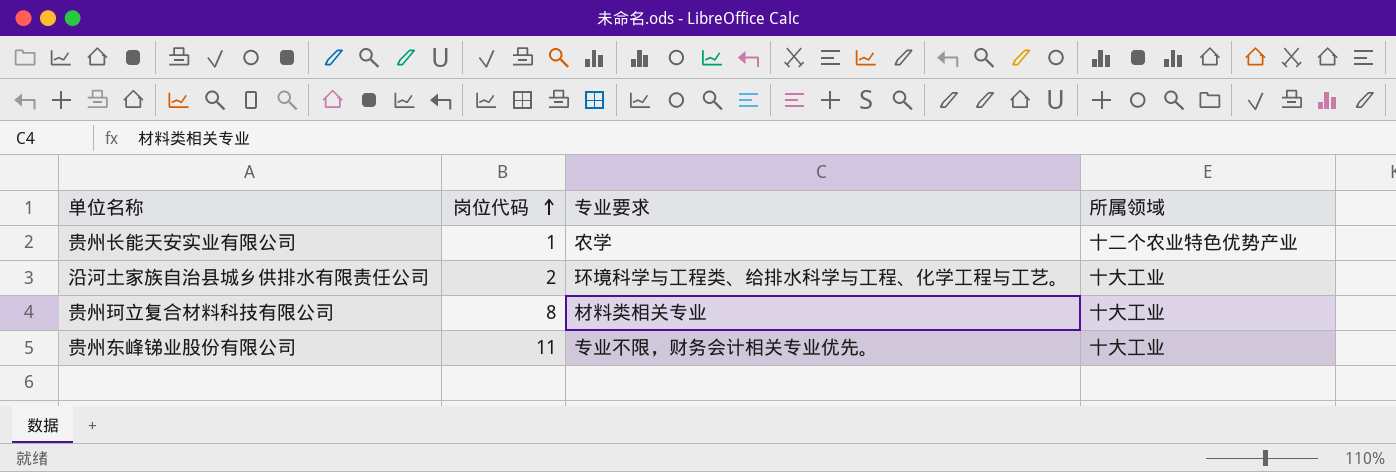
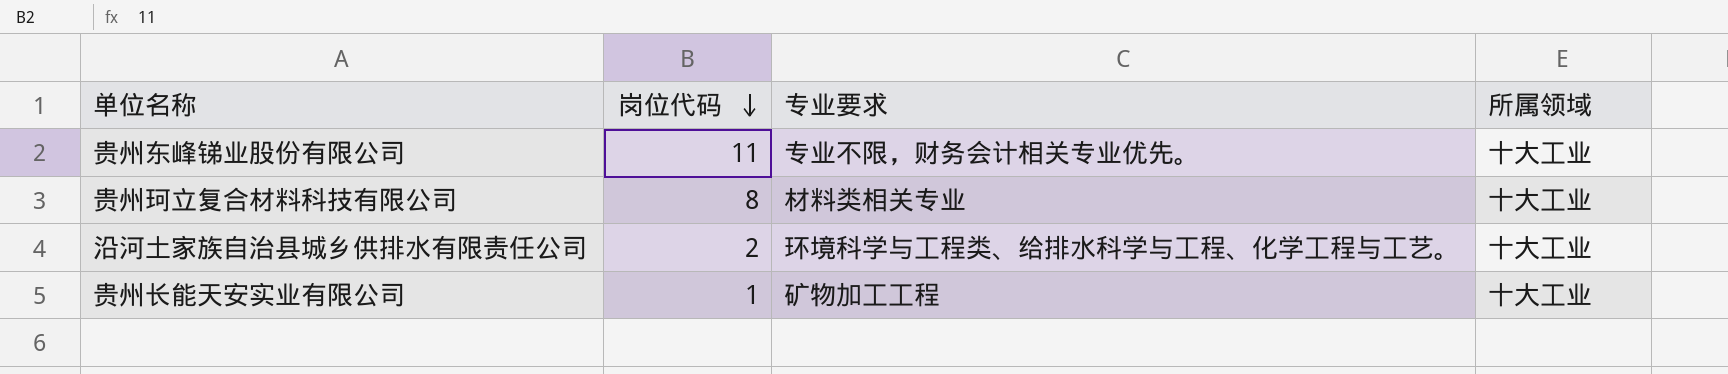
row order: 岗位代码 ascending -> 岗位代码 descending
贵州长能天安实业有限公司 | 专业要求: 农学 -> 矿物加工工程
贵州长能天安实业有限公司 | 所属领域: 十二个农业特色优势产业 -> 十大工业

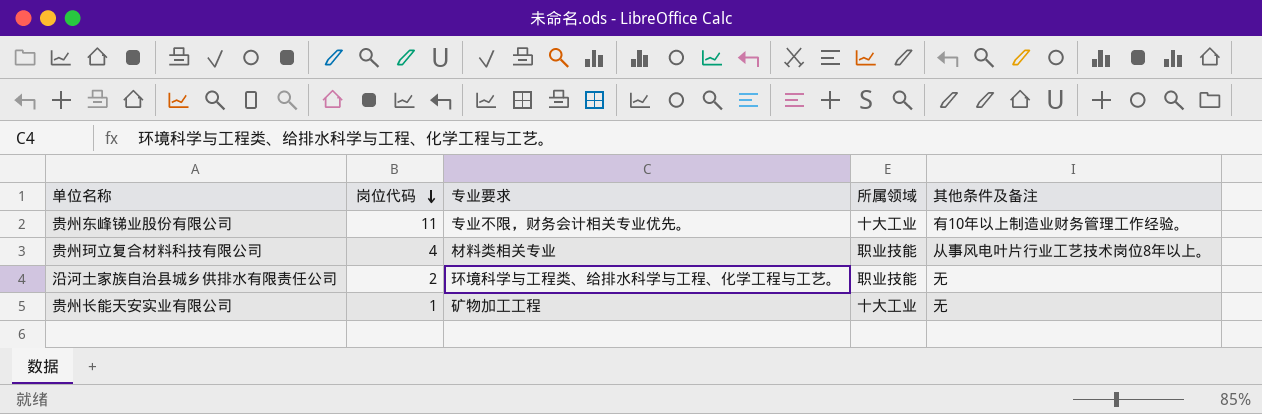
column 其他条件及备注 | position: none -> 5
贵州珂立复合材料科技有限公司 | 岗位代码: 8 -> 4
贵州珂立复合材料科技有限公司 | 所属领域: 十大工业 -> 职业技能
沿河土家族自治县城乡供排水有限责任公司 | 所属领域: 十大工业 -> 职业技能

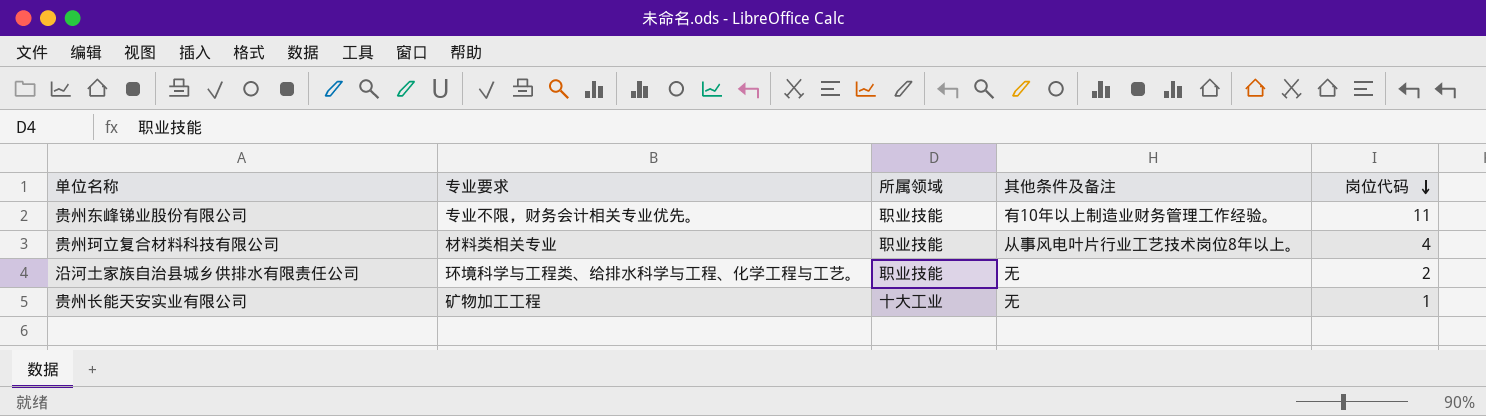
column 岗位代码 | position: 2 -> 5
贵州东峰锑业股份有限公司 | 所属领域: 十大工业 -> 职业技能

